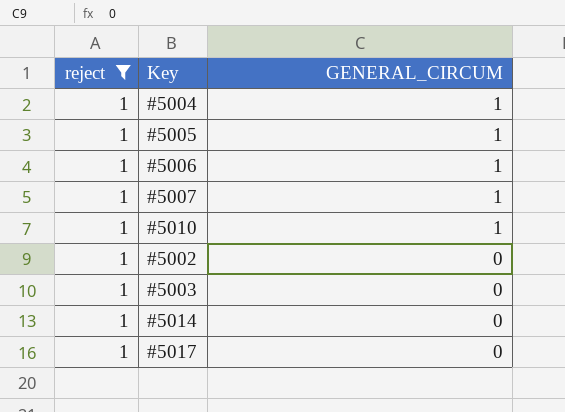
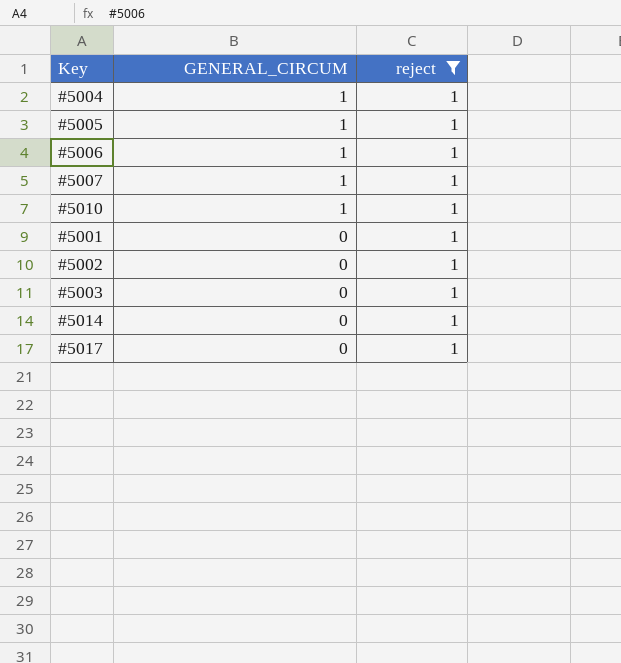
column reject | position: 1 -> 3
row #5001: none -> 0 | 1

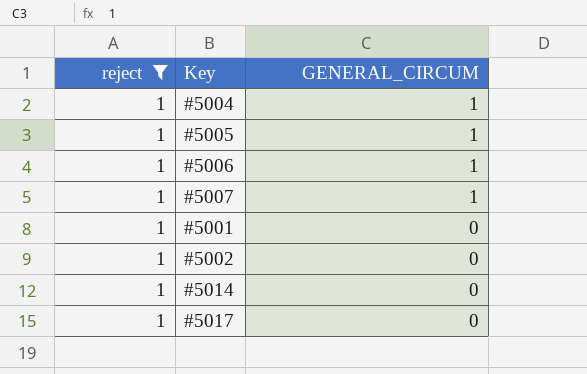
column reject | position: 3 -> 1
row #5010: 1 | 1 -> none
row #5003: 0 | 1 -> none

